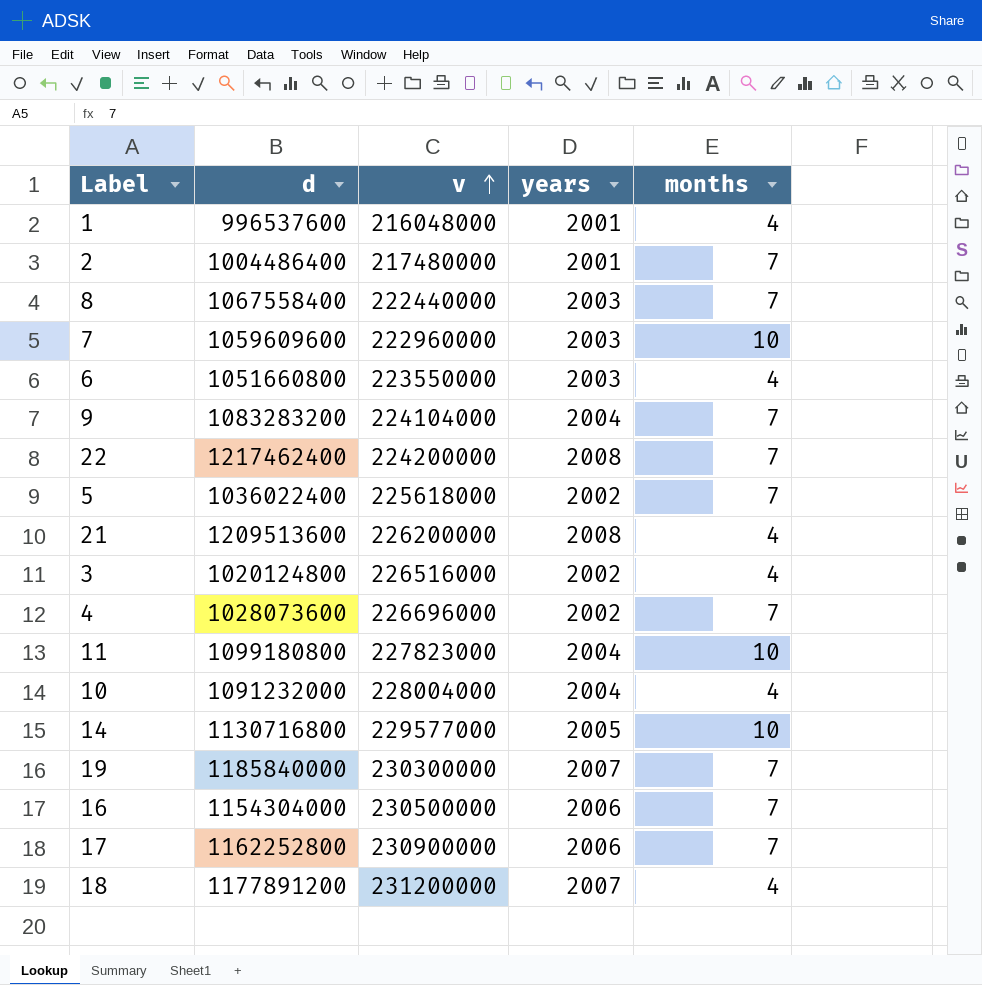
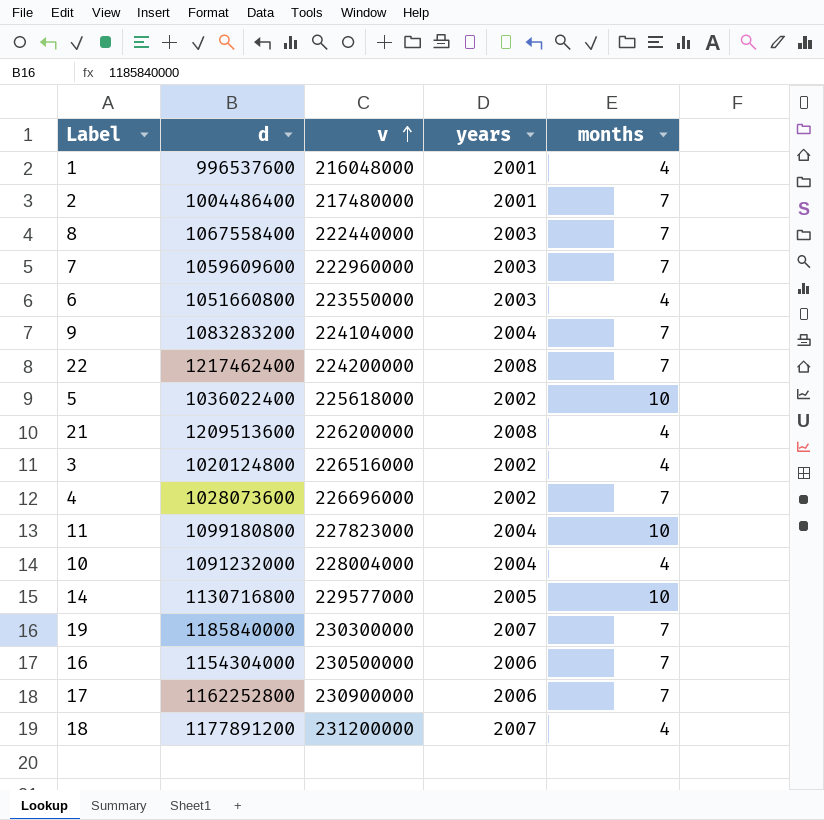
7 | months: 10 -> 7
5 | months: 7 -> 10

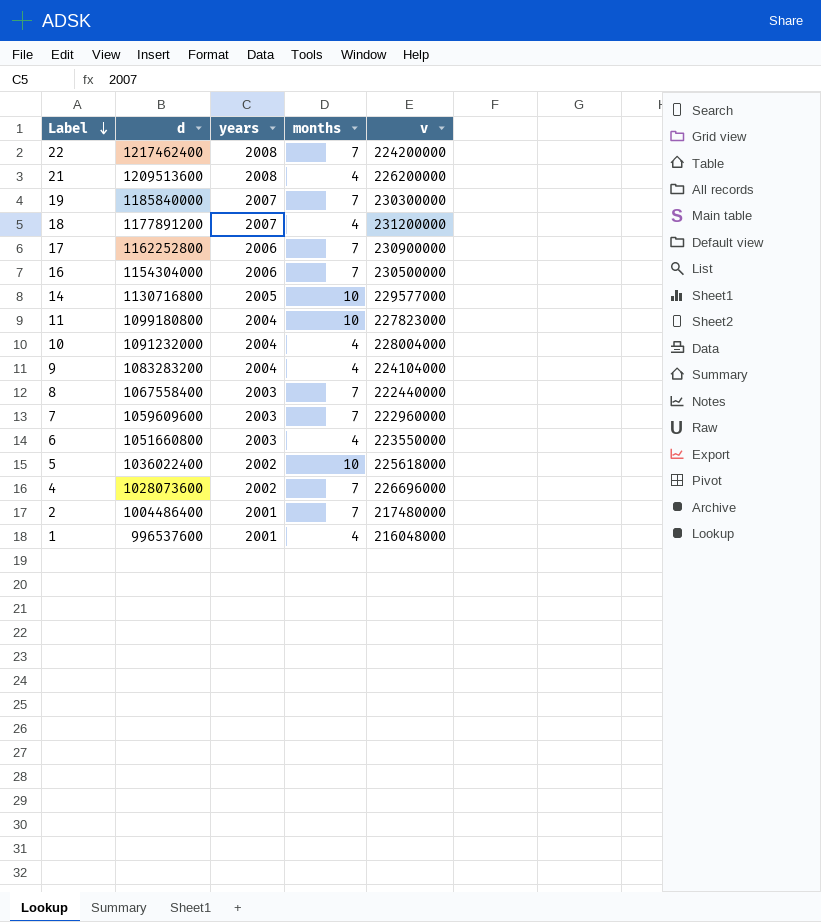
row order: v ascending -> Label descending
column v | position: 3 -> 5
row 3: 1020124800 | 226516000 | 2002 | 4 -> none
9 | months: 7 -> 4

